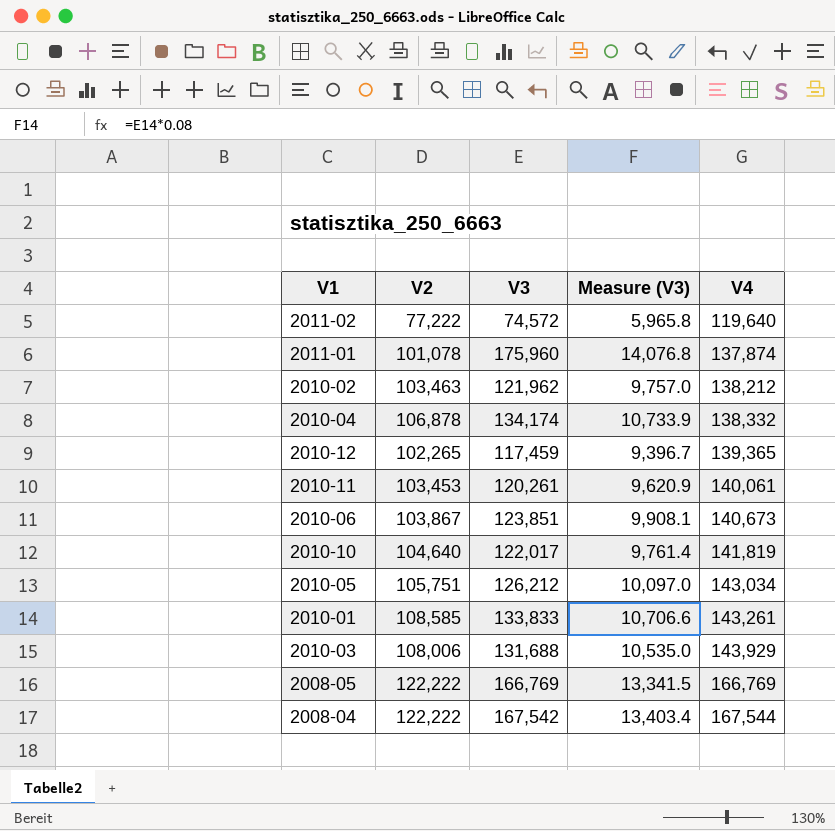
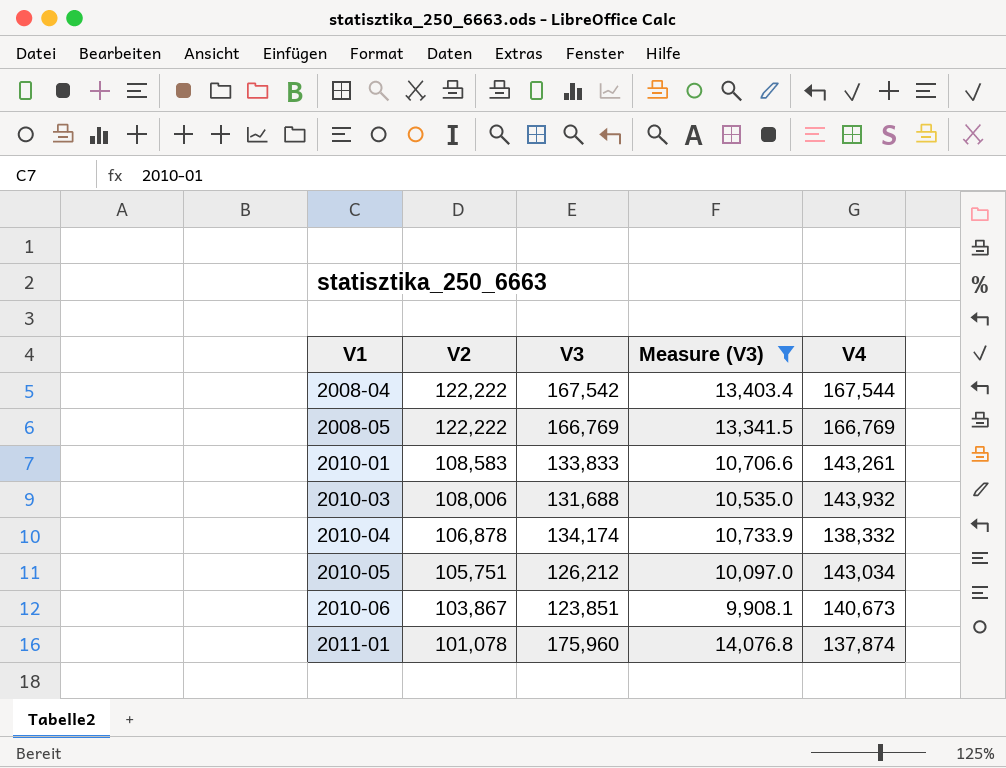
filter: none -> Measure (V3) >= 9,908.1
row order: V4 ascending -> V1 ascending
2010-01 | V2: 108,585 -> 108,583
2010-03 | V4: 143,929 -> 143,932

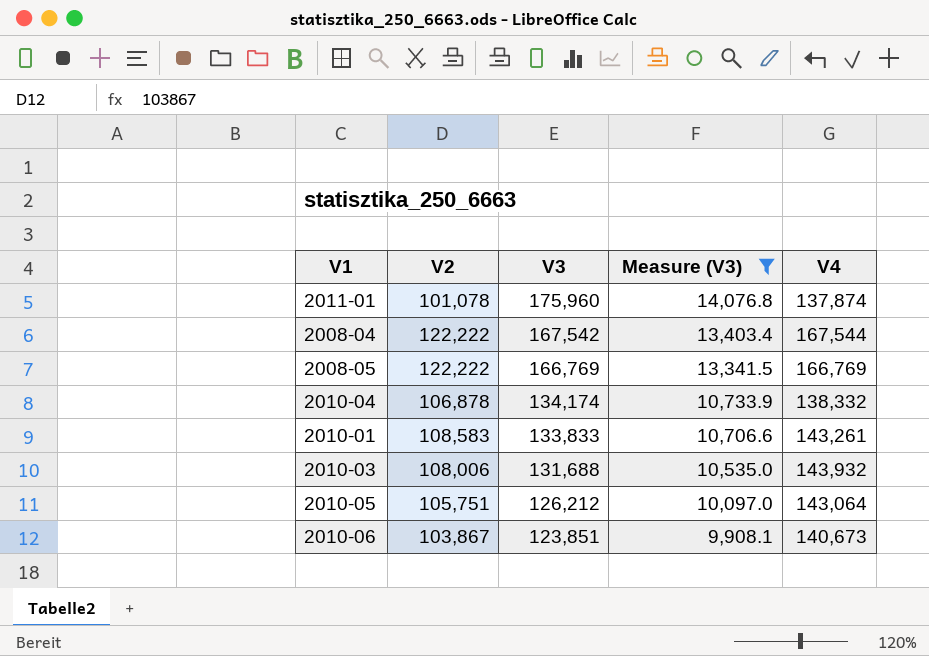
row order: V1 ascending -> V3 descending
2010-05 | V4: 143,034 -> 143,064

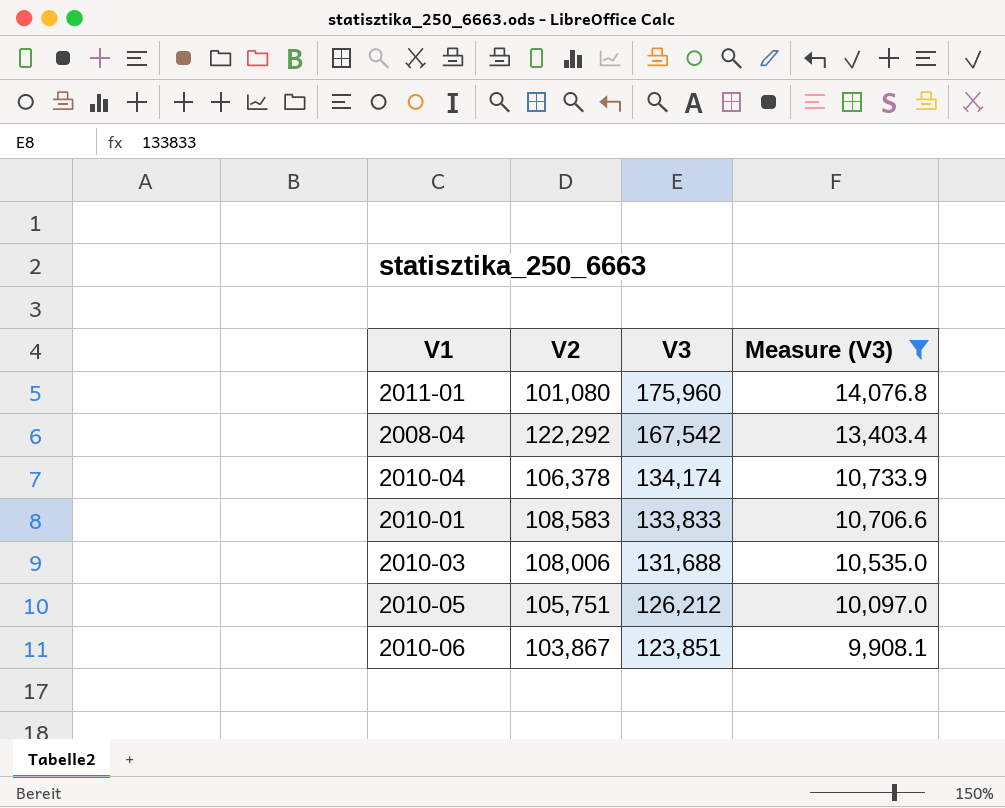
column V4 | position: 5 -> none
row 2008-05: 122,222 | 166,769 | 13,341.5 | 166,769 -> none
2011-01 | V2: 101,078 -> 101,080
2008-04 | V2: 122,222 -> 122,292
2010-04 | V2: 106,878 -> 106,378

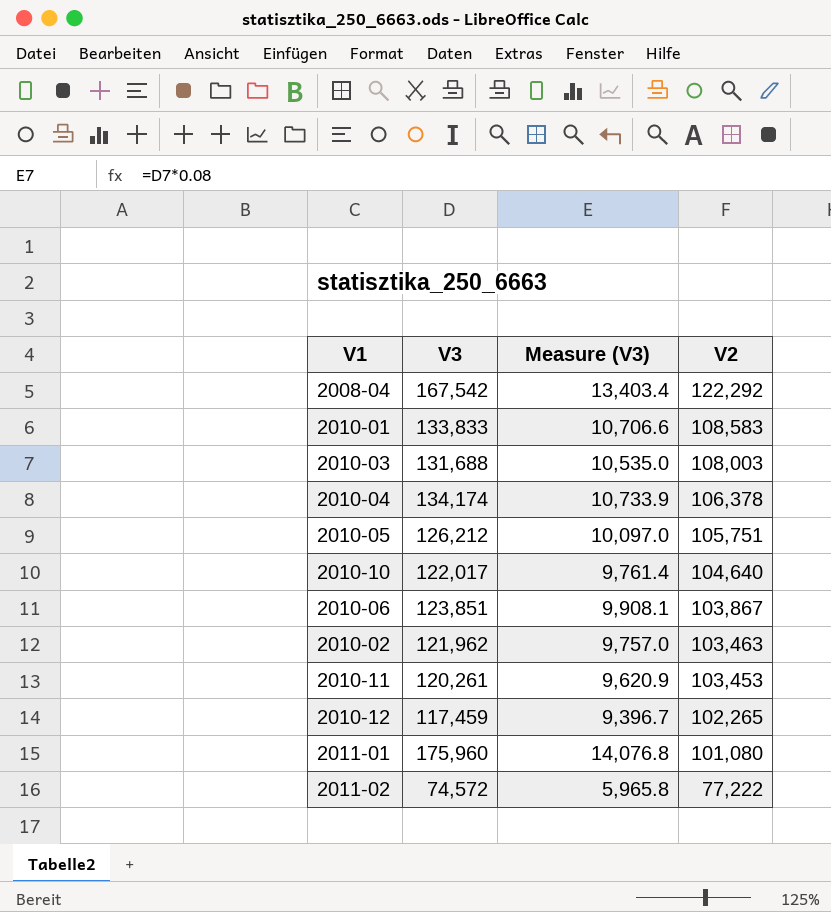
filter: Measure (V3) >= 9,908.1 -> none
row order: V3 descending -> V2 descending
column V2 | position: 2 -> 4
2010-03 | V2: 108,006 -> 108,003

